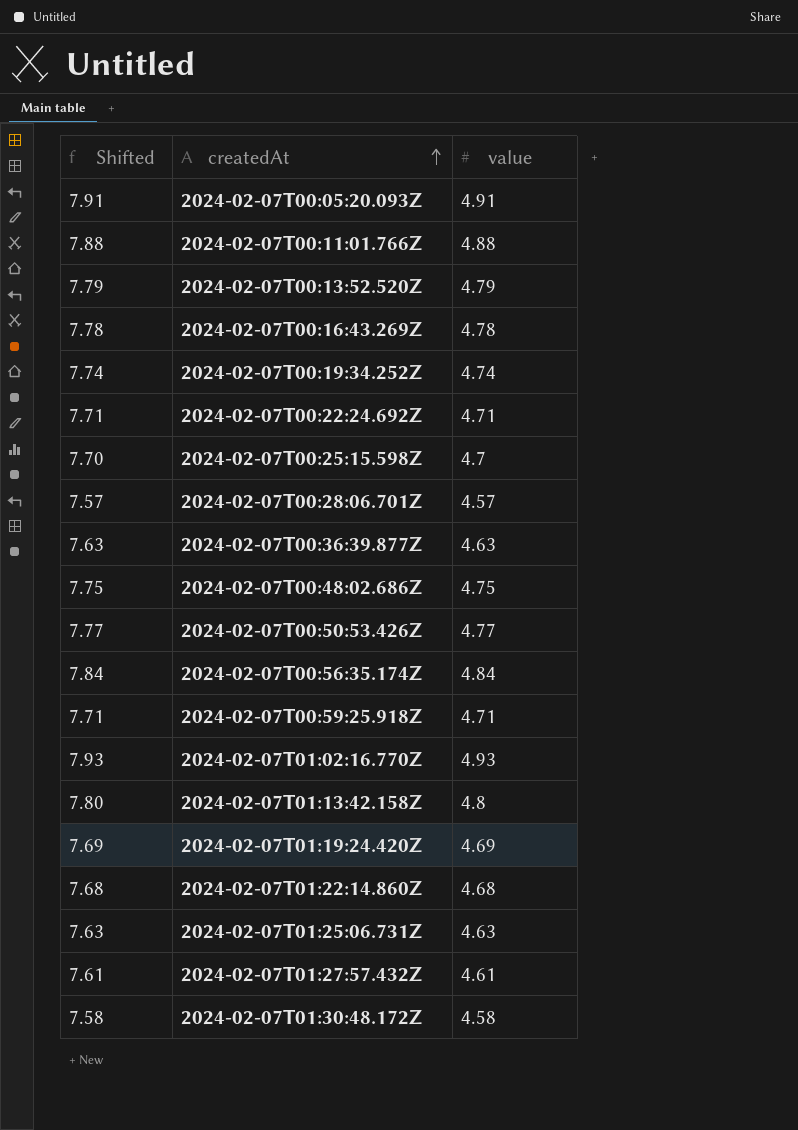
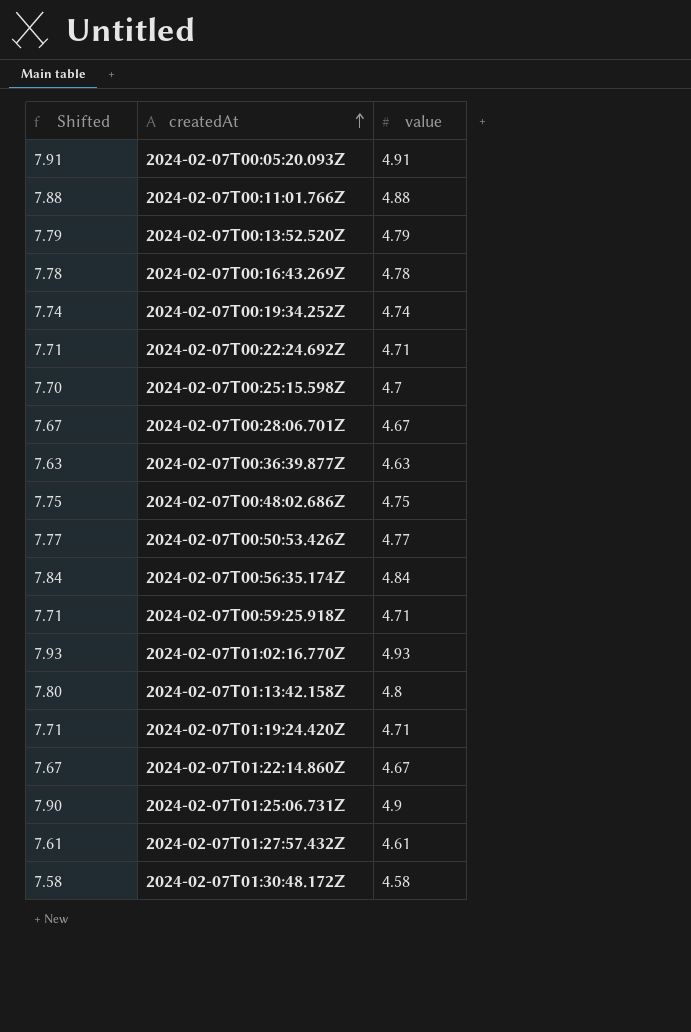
2024-02-07T00:28:06.701Z | Shifted: 7.57 -> 7.67
2024-02-07T00:28:06.701Z | value: 4.57 -> 4.67
2024-02-07T01:19:24.420Z | Shifted: 7.69 -> 7.71
2024-02-07T01:19:24.420Z | value: 4.69 -> 4.71
2024-02-07T01:22:14.860Z | Shifted: 7.68 -> 7.67
2024-02-07T01:22:14.860Z | value: 4.68 -> 4.67
2024-02-07T01:25:06.731Z | Shifted: 7.63 -> 7.90
2024-02-07T01:25:06.731Z | value: 4.63 -> 4.9

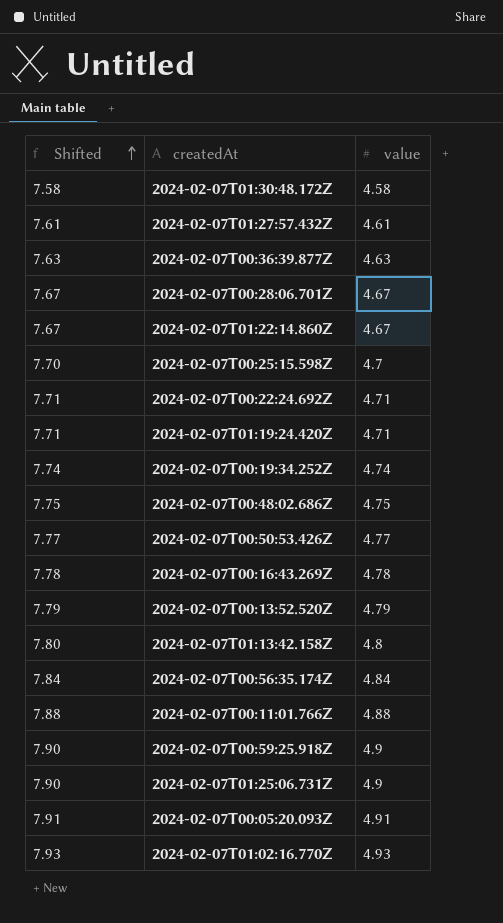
row order: createdAt ascending -> Shifted ascending
2024-02-07T00:59:25.918Z | Shifted: 7.71 -> 7.90
2024-02-07T00:59:25.918Z | value: 4.71 -> 4.9

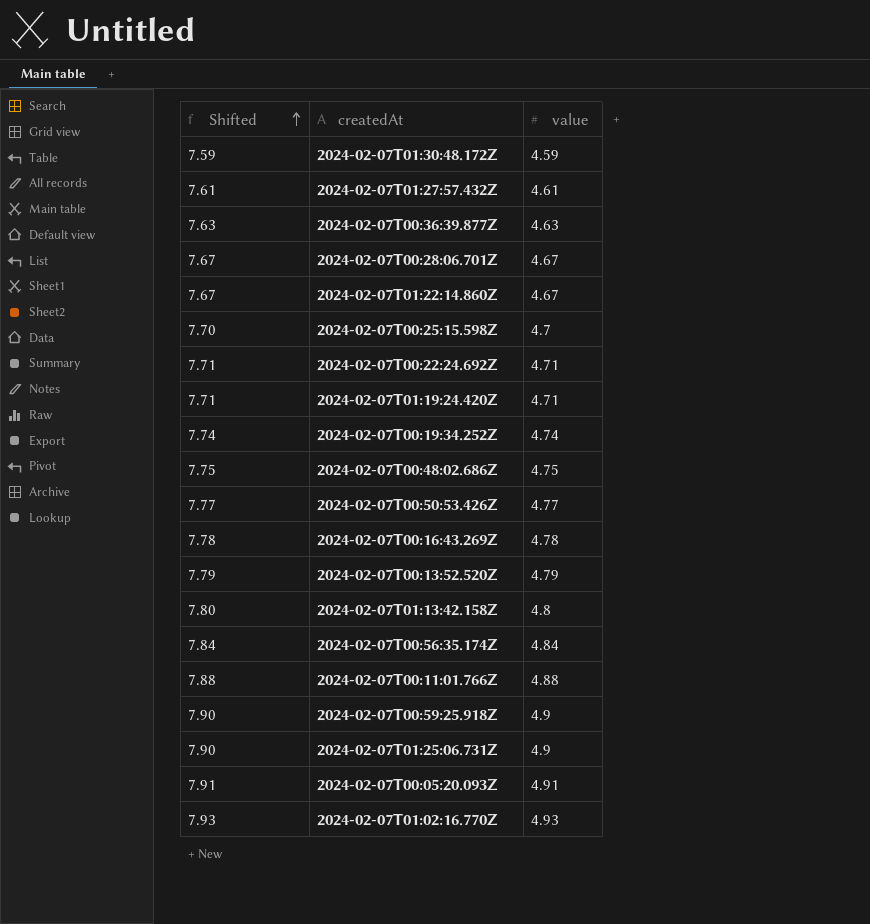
2024-02-07T01:30:48.172Z | Shifted: 7.58 -> 7.59
2024-02-07T01:30:48.172Z | value: 4.58 -> 4.59

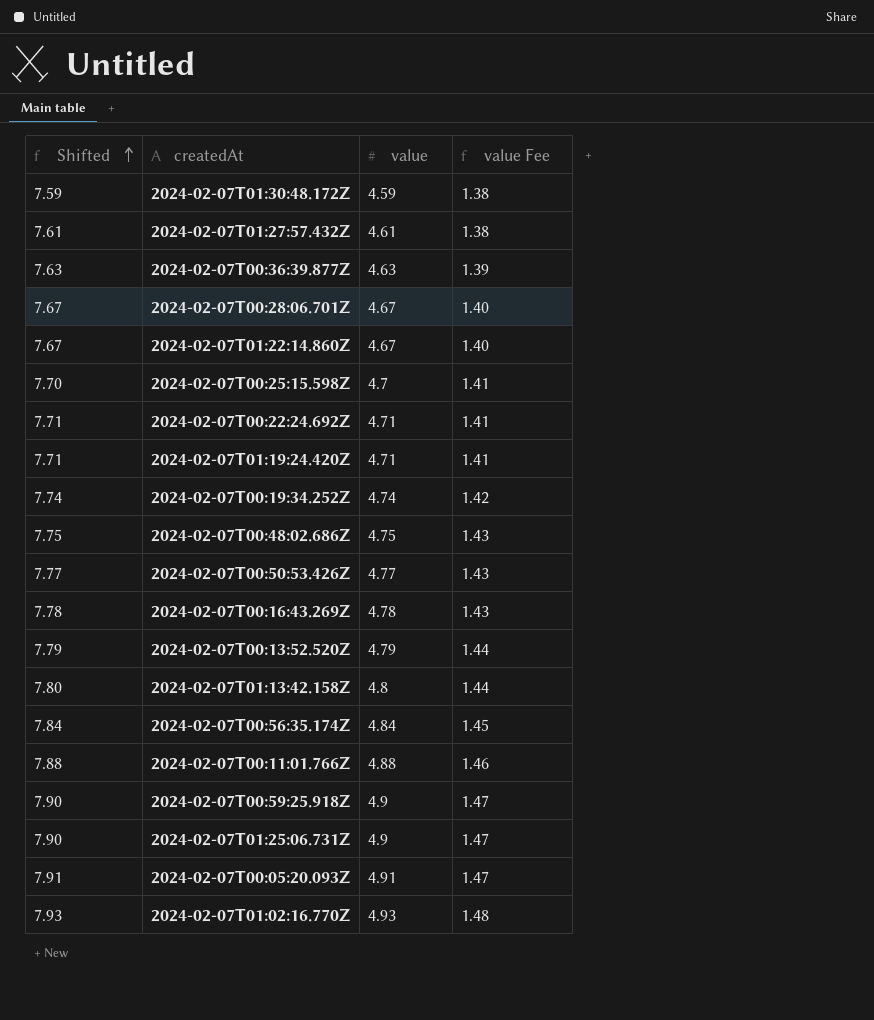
column value Fee | formula: none -> [value] * 0.3

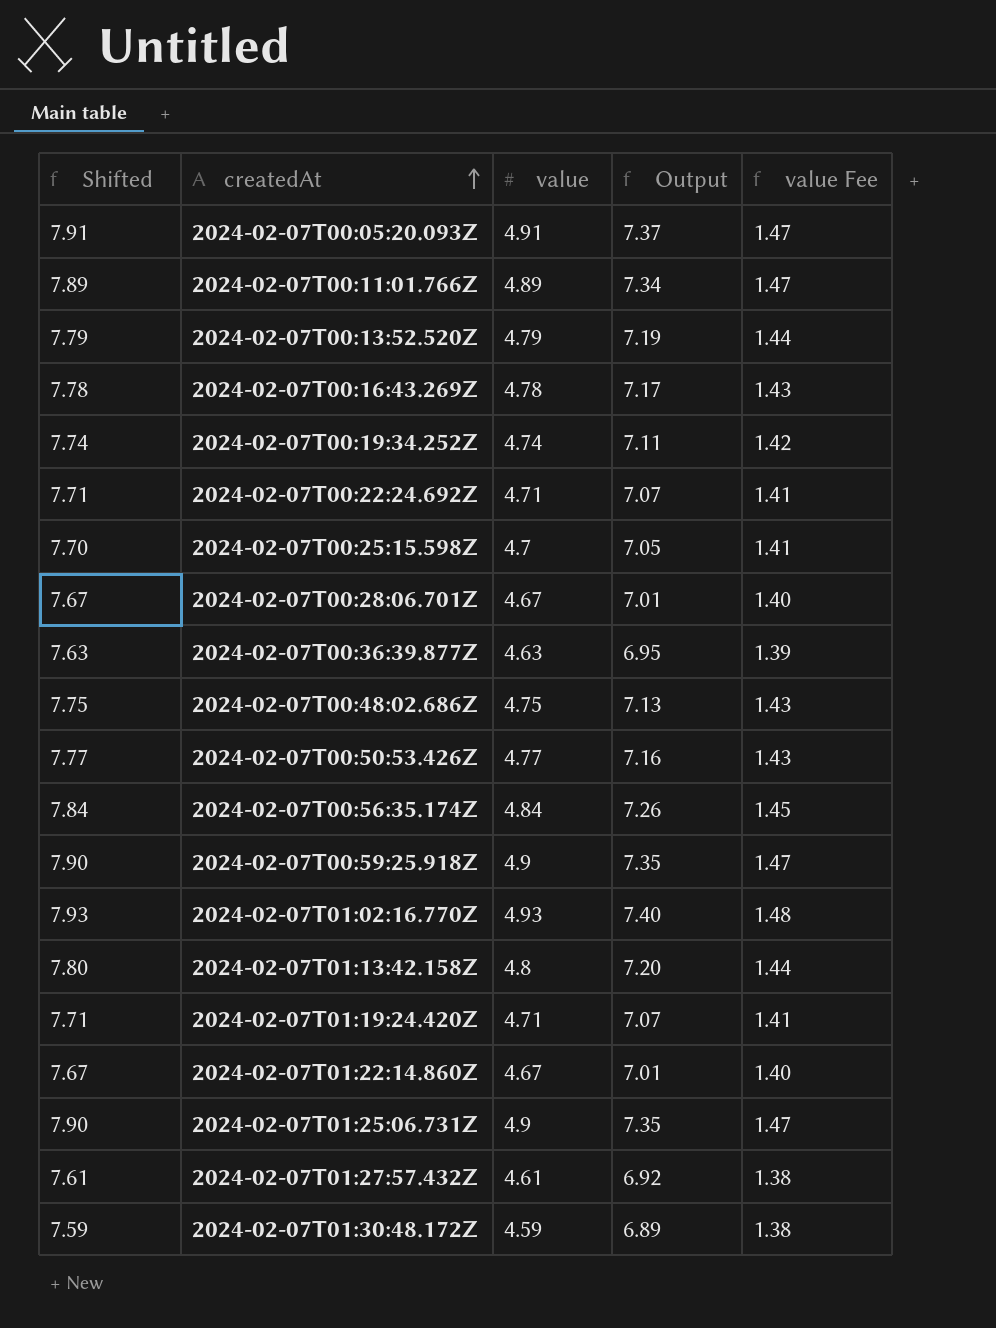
row order: Shifted ascending -> createdAt ascending
column Output | formula: none -> [value] * 1.5
2024-02-07T00:11:01.766Z | Shifted: 7.88 -> 7.89
2024-02-07T00:11:01.766Z | value: 4.88 -> 4.89
2024-02-07T00:11:01.766Z | value Fee: 1.46 -> 1.47

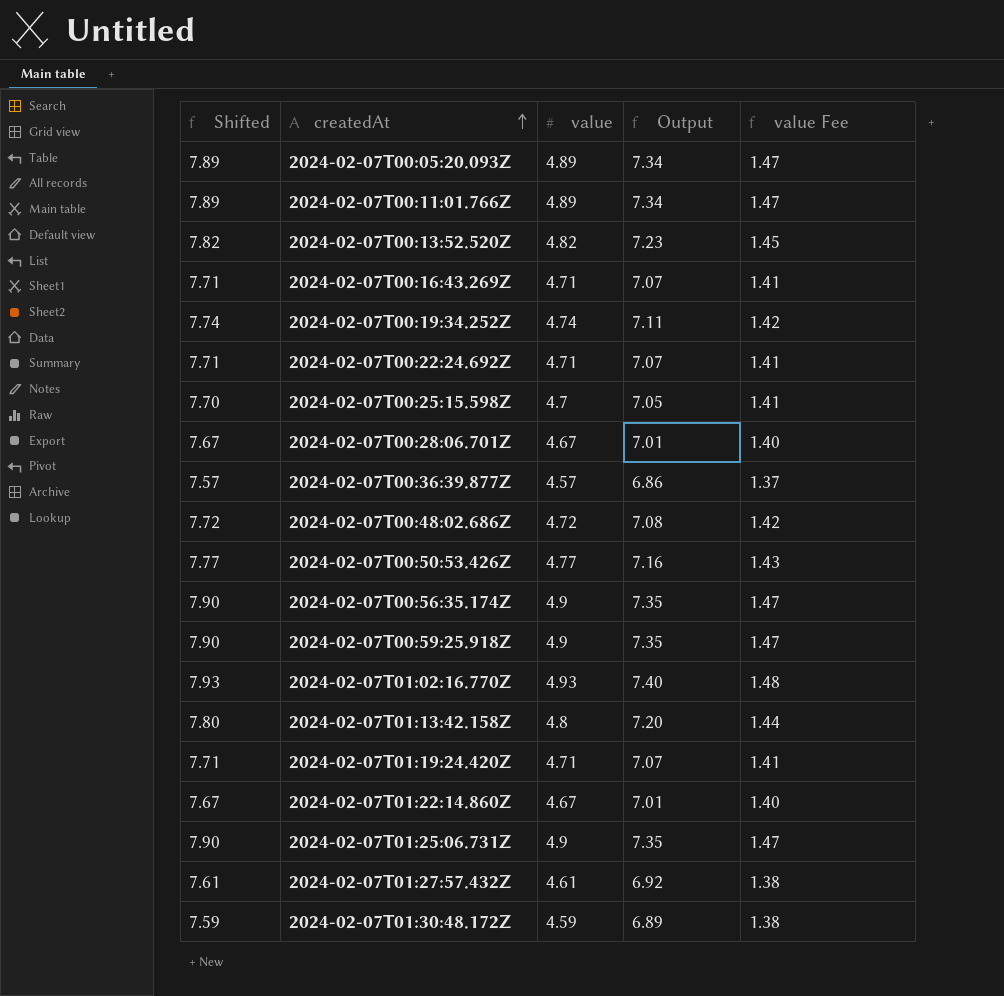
2024-02-07T00:05:20.093Z | Shifted: 7.91 -> 7.89
2024-02-07T00:05:20.093Z | value: 4.91 -> 4.89
2024-02-07T00:05:20.093Z | Output: 7.37 -> 7.34
2024-02-07T00:13:52.520Z | Shifted: 7.79 -> 7.82
2024-02-07T00:13:52.520Z | value: 4.79 -> 4.82
2024-02-07T00:13:52.520Z | Output: 7.19 -> 7.23
2024-02-07T00:13:52.520Z | value Fee: 1.44 -> 1.45
2024-02-07T00:16:43.269Z | Shifted: 7.78 -> 7.71
2024-02-07T00:16:43.269Z | value: 4.78 -> 4.71
2024-02-07T00:16:43.269Z | Output: 7.17 -> 7.07
2024-02-07T00:16:43.269Z | value Fee: 1.43 -> 1.41
2024-02-07T00:36:39.877Z | Shifted: 7.63 -> 7.57
2024-02-07T00:36:39.877Z | value: 4.63 -> 4.57
2024-02-07T00:36:39.877Z | Output: 6.95 -> 6.86
2024-02-07T00:36:39.877Z | value Fee: 1.39 -> 1.37
2024-02-07T00:48:02.686Z | Shifted: 7.75 -> 7.72
2024-02-07T00:48:02.686Z | value: 4.75 -> 4.72
2024-02-07T00:48:02.686Z | Output: 7.13 -> 7.08
2024-02-07T00:48:02.686Z | value Fee: 1.43 -> 1.42
2024-02-07T00:56:35.174Z | Shifted: 7.84 -> 7.90
2024-02-07T00:56:35.174Z | value: 4.84 -> 4.9
2024-02-07T00:56:35.174Z | Output: 7.26 -> 7.35
2024-02-07T00:56:35.174Z | value Fee: 1.45 -> 1.47

